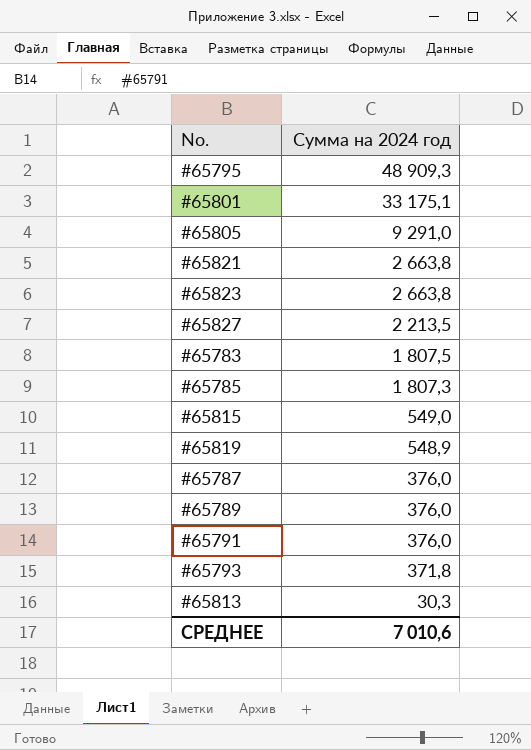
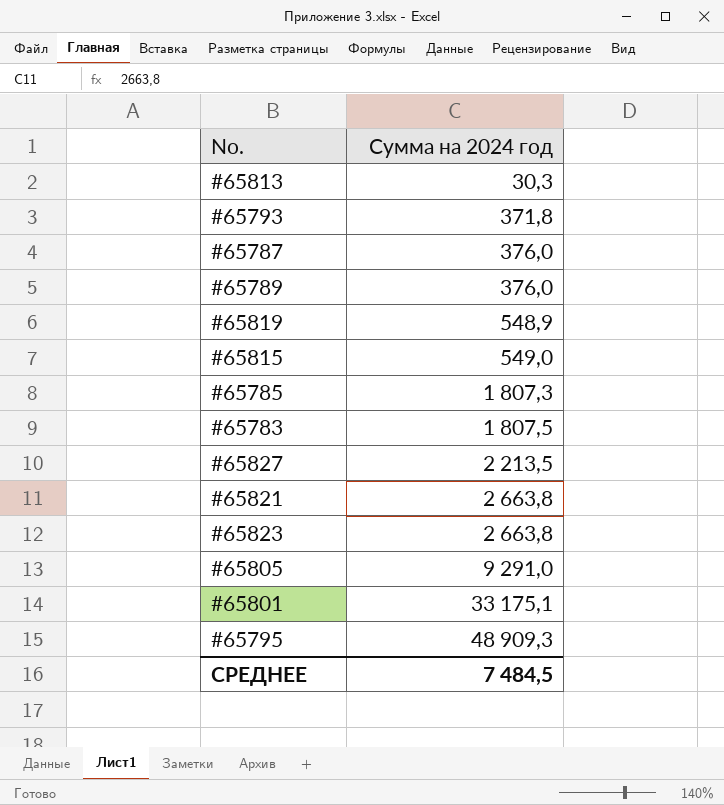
row order: Сумма на 2024 год descending -> Сумма на 2024 год ascending
row #65791: 376,0 -> none
СРЕДНЕЕ | Сумма на 2024 год: 7 010,6 -> 7 484,5

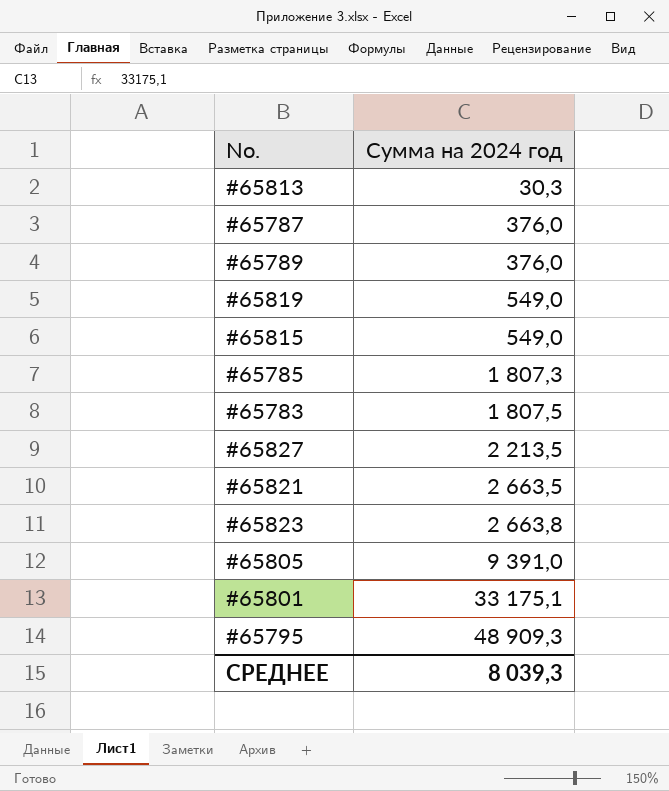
row #65793: 371,8 -> none
#65819 | Сумма на 2024 год: 548,9 -> 549,0
#65821 | Сумма на 2024 год: 2 663,8 -> 2 663,5
#65805 | Сумма на 2024 год: 9 291,0 -> 9 391,0
СРЕДНЕЕ | Сумма на 2024 год: 7 484,5 -> 8 039,3

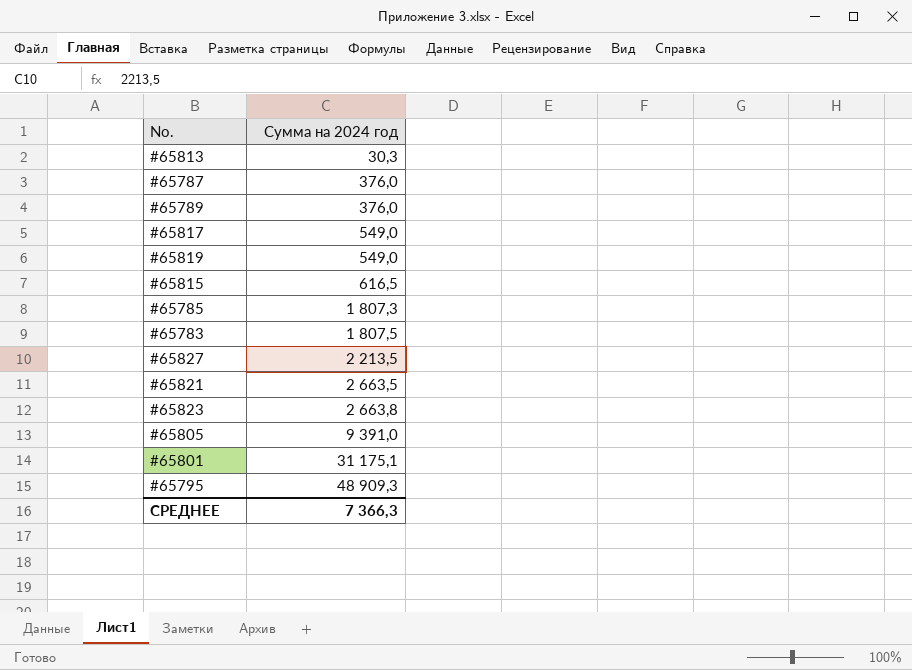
row #65817: none -> 549,0
#65815 | Сумма на 2024 год: 549,0 -> 616,5
#65801 | Сумма на 2024 год: 33 175,1 -> 31 175,1
СРЕДНЕЕ | Сумма на 2024 год: 8 039,3 -> 7 366,3

